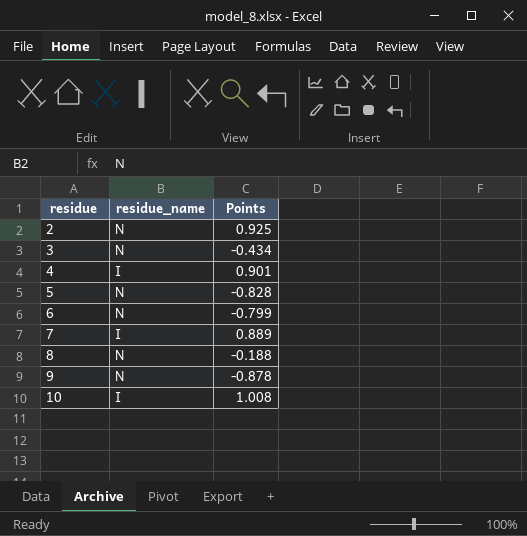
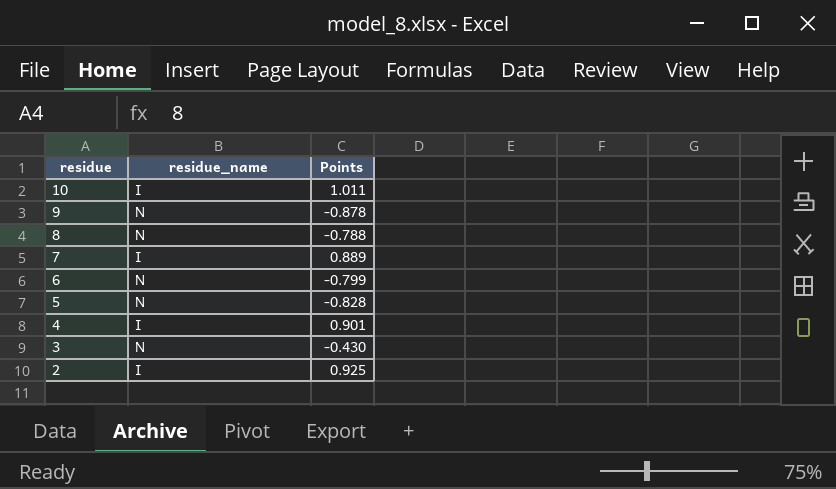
row order: residue ascending -> residue descending
10 | Points: 1.008 -> 1.011
8 | Points: -0.188 -> -0.788
3 | Points: -0.434 -> -0.430
2 | residue_name: N -> I

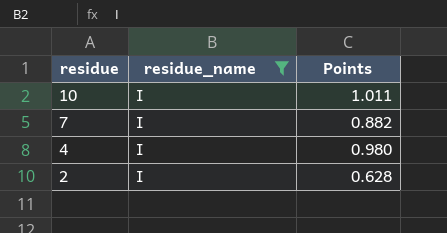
filter: none -> residue_name = I
7 | Points: 0.889 -> 0.882
4 | Points: 0.901 -> 0.980
2 | Points: 0.925 -> 0.628

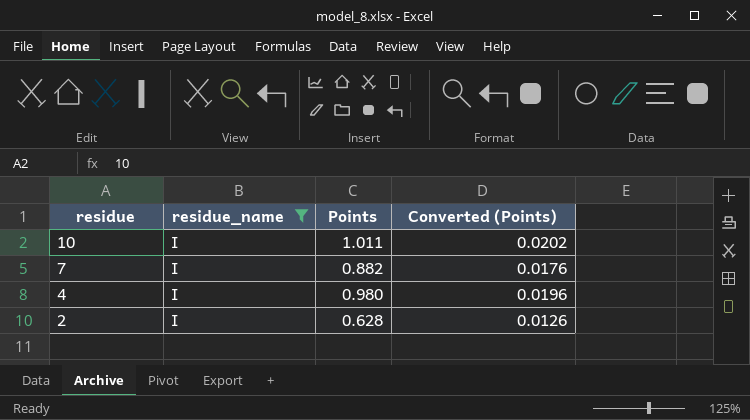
column Converted (Points) | formula: none -> [Points] * 0.02

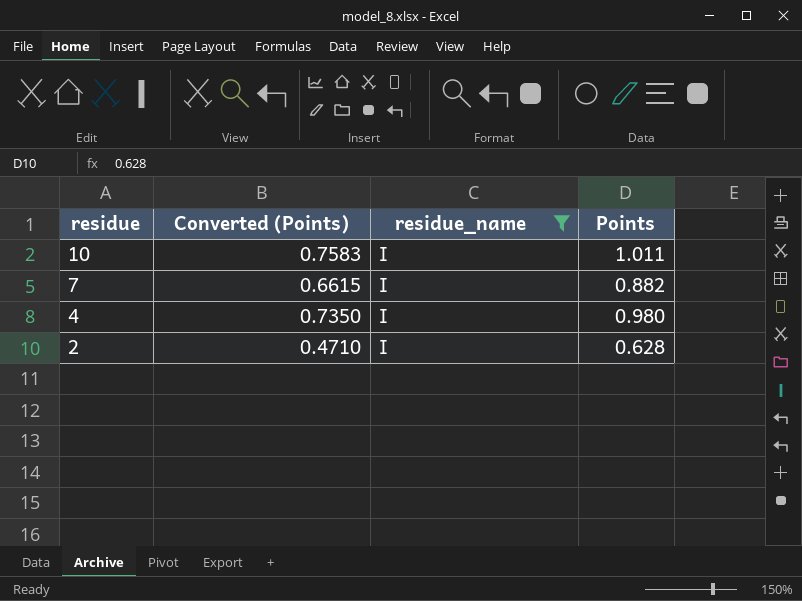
column Converted (Points) | formula: [Points] * 0.02 -> [Points] * 0.75
column Converted (Points) | position: 4 -> 2

